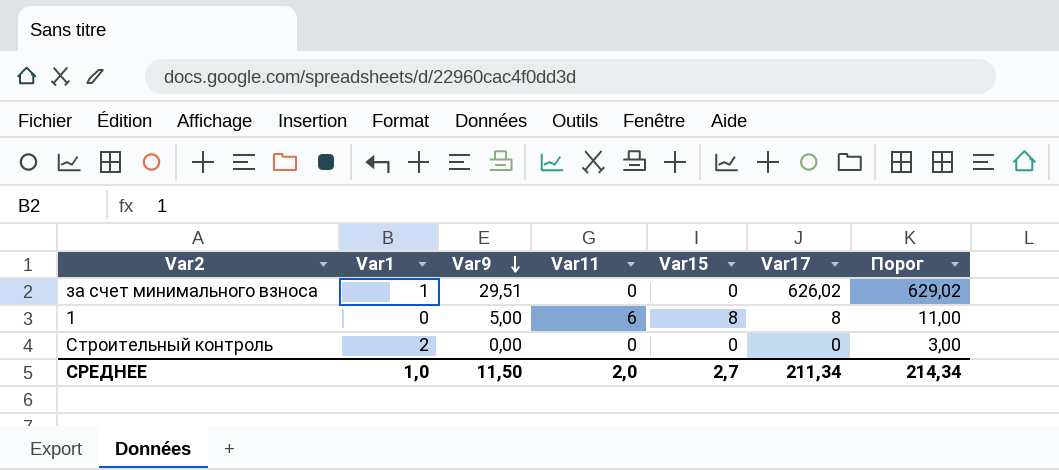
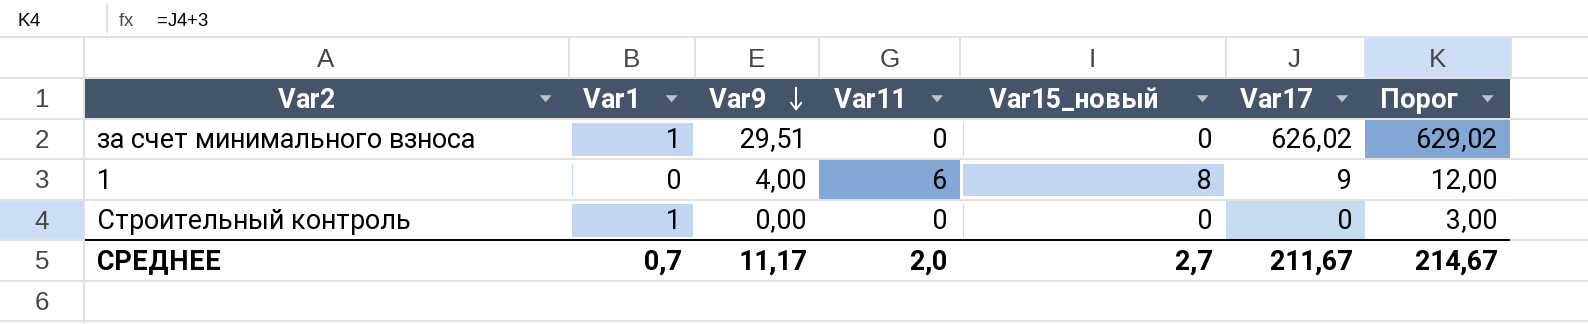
column name: Var15 -> Var15_новый
1 | Var9: 5,00 -> 4,00
1 | Var17: 8 -> 9
1 | Порог: 11,00 -> 12,00
Строительный контроль | Var1: 2 -> 1
СРЕДНЕЕ | Var1: 1,0 -> 0,7
СРЕДНЕЕ | Var9: 11,50 -> 11,17
СРЕДНЕЕ | Var17: 211,34 -> 211,67
СРЕДНЕЕ | Порог: 214,34 -> 214,67

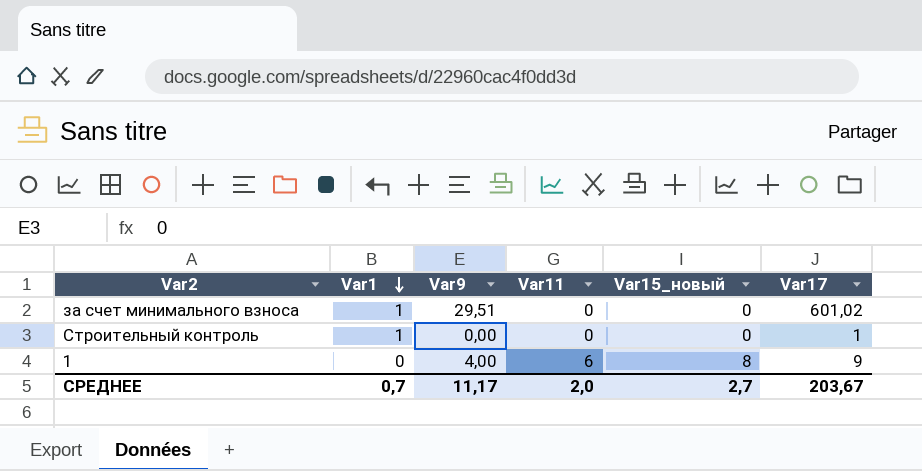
row order: Var9 descending -> Var1 descending
column Порог | formula: [Var17] + 3 -> none
за счет минимального взноса | Var17: 626,02 -> 601,02
Строительный контроль | Var17: 0 -> 1
СРЕДНЕЕ | Var17: 211,67 -> 203,67

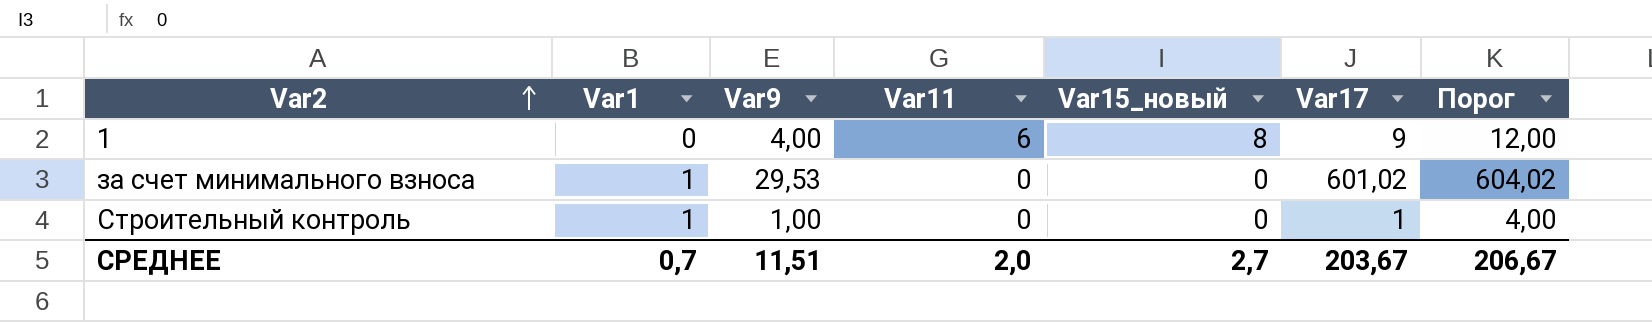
row order: Var1 descending -> Var2 ascending
column Порог | formula: none -> [Var17] + 3
за счет минимального взноса | Var9: 29,51 -> 29,53
Строительный контроль | Var9: 0,00 -> 1,00
СРЕДНЕЕ | Var9: 11,17 -> 11,51

